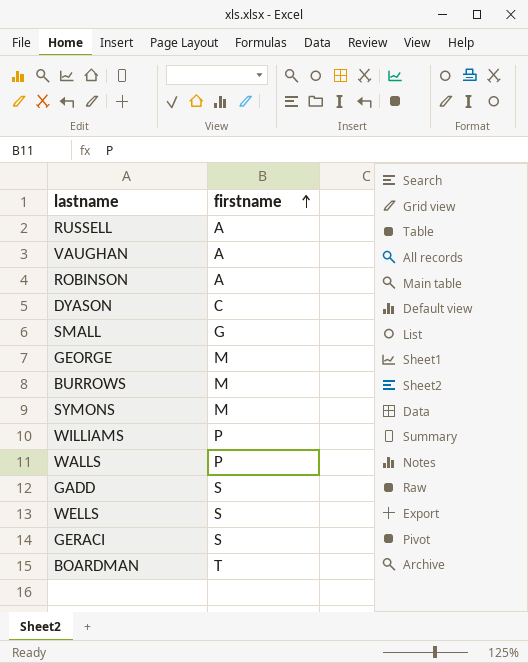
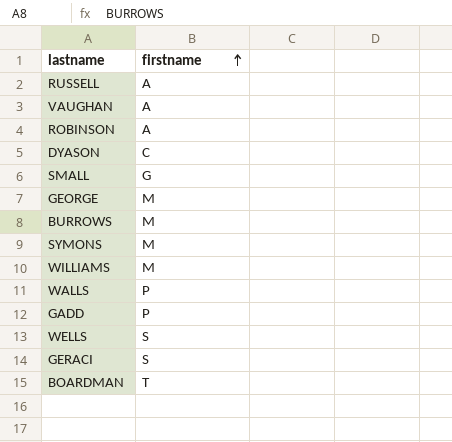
WILLIAMS | firstname: P -> M
GADD | firstname: S -> P

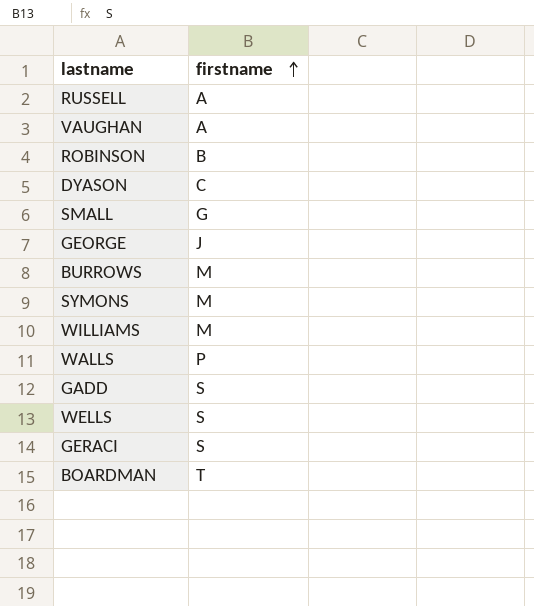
ROBINSON | firstname: A -> B
GEORGE | firstname: M -> J
GADD | firstname: P -> S

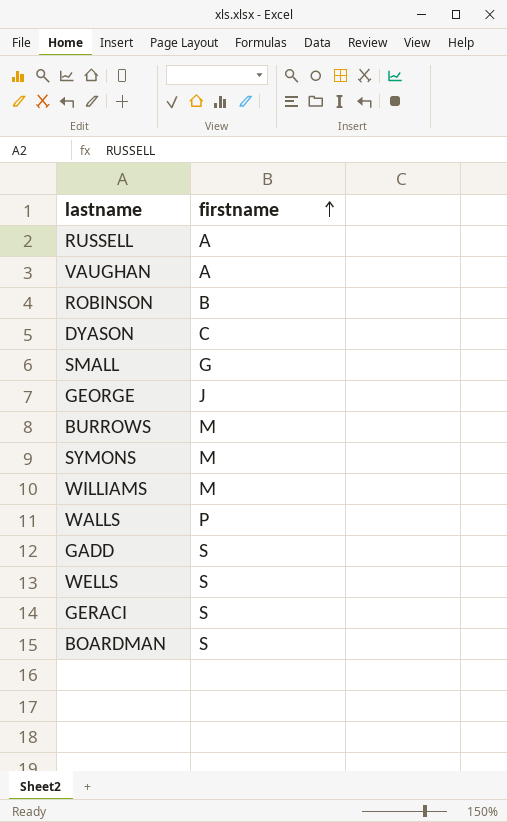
BOARDMAN | firstname: T -> S

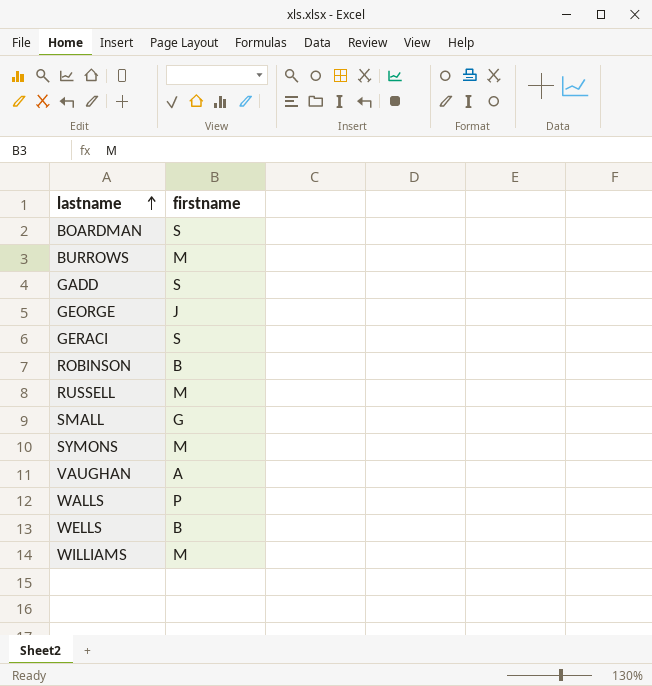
row order: firstname ascending -> lastname ascending
row DYASON: C -> none
RUSSELL | firstname: A -> M
WELLS | firstname: S -> B

